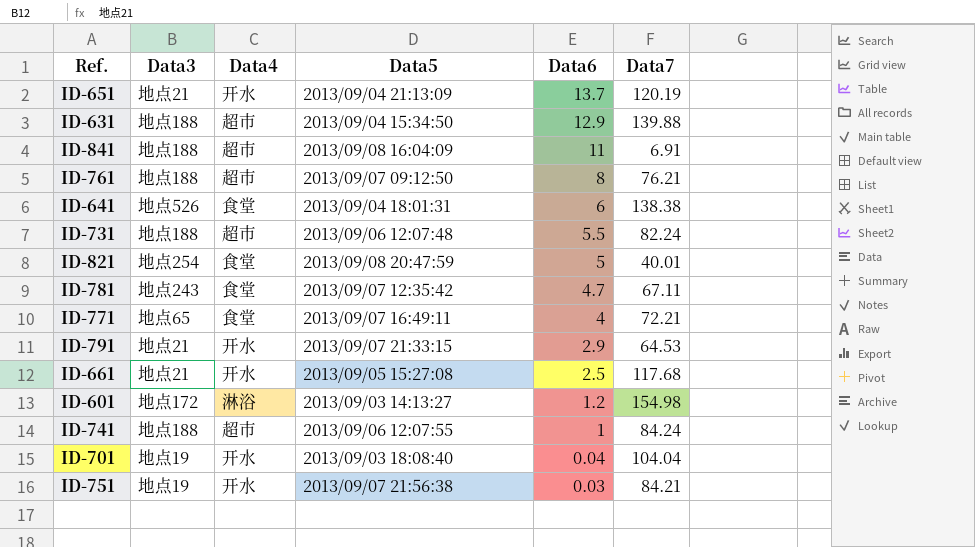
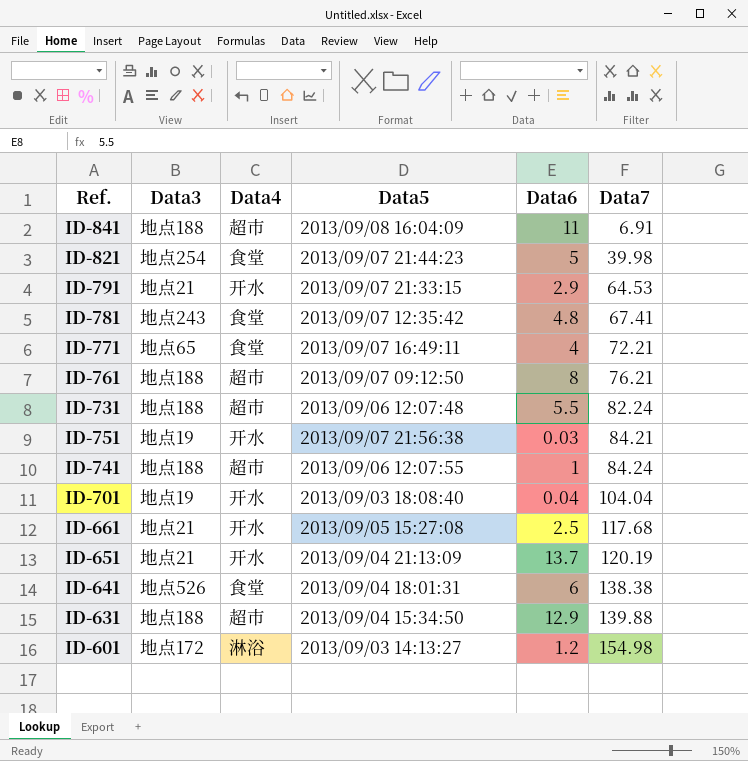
row order: Data6 descending -> Data7 ascending
ID-821 | Data5: 2013/09/08 20:47:59 -> 2013/09/07 21:44:23
ID-821 | Data7: 40.01 -> 39.98
ID-781 | Data6: 4.7 -> 4.8
ID-781 | Data7: 67.11 -> 67.41

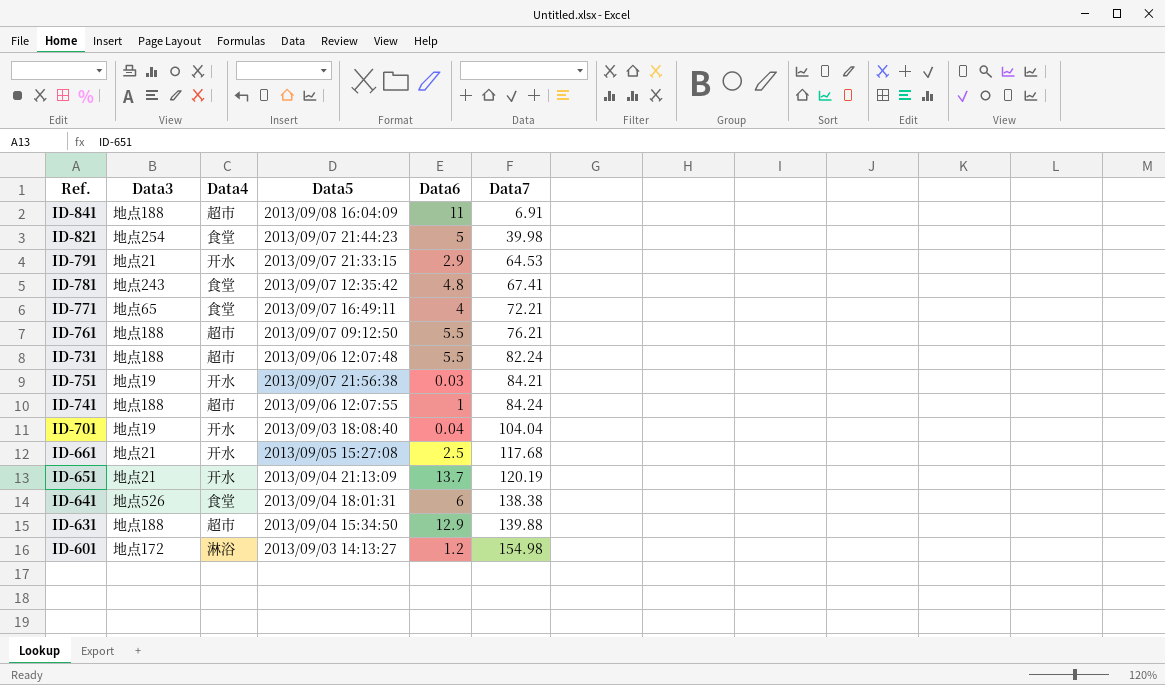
ID-761 | Data6: 8 -> 5.5

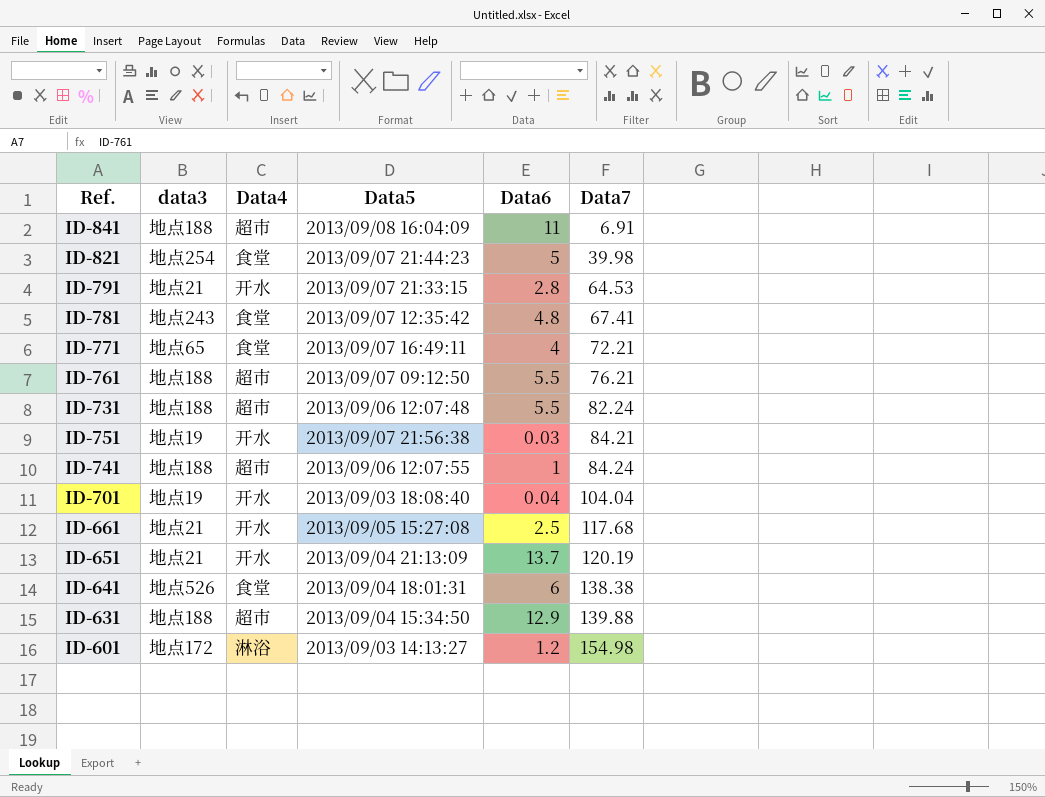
column name: Data3 -> data3
ID-791 | Data6: 2.9 -> 2.8

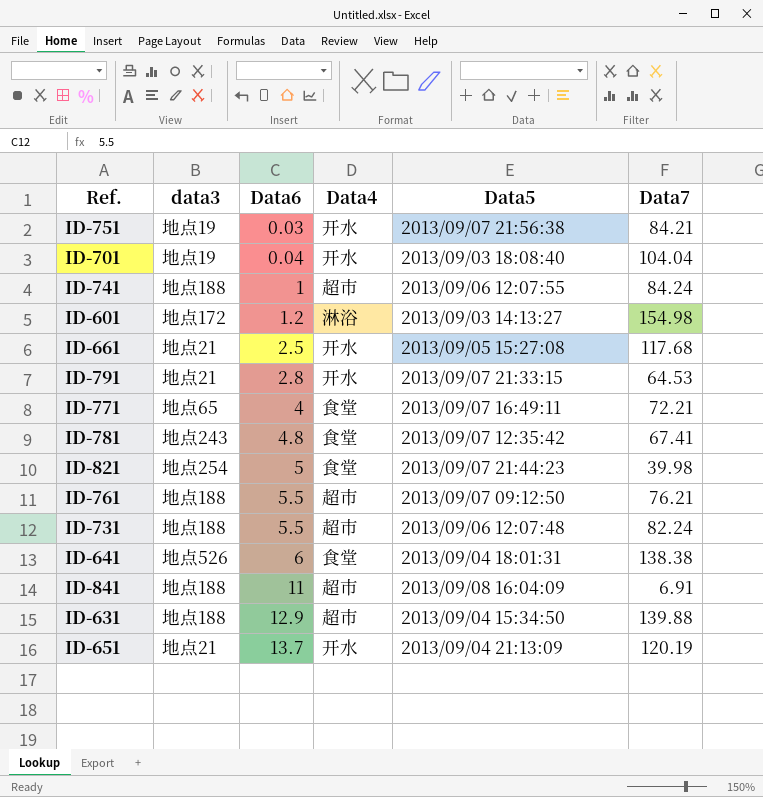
row order: Data7 ascending -> Data6 ascending
column Data6 | position: 5 -> 3

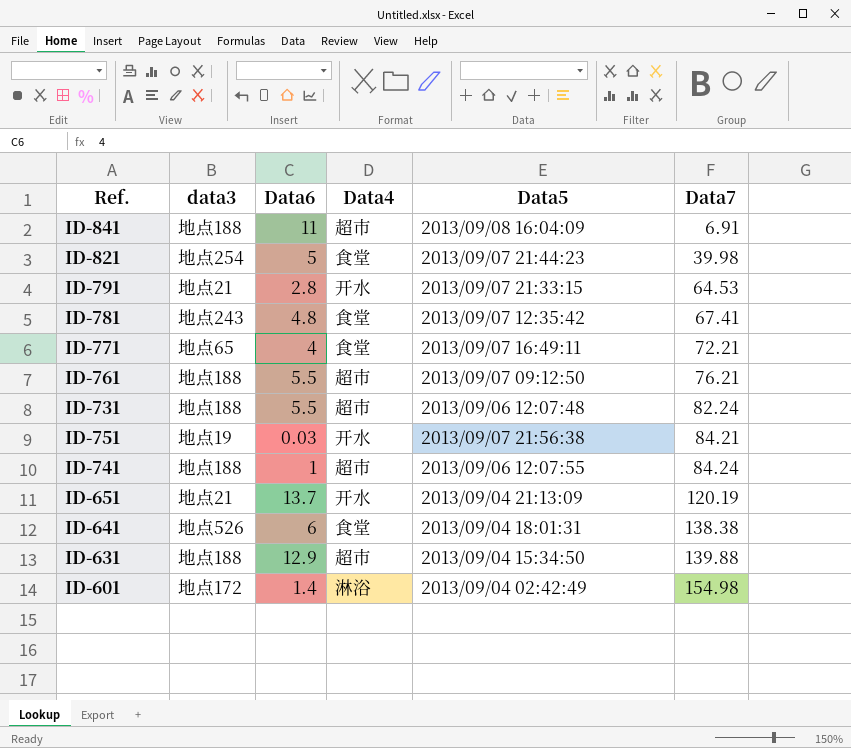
row order: Data6 ascending -> Data7 ascending
row ID-701: 地点19 | 0.04 | 开水 | 2013/09/03 18:08:40 | 104.04 -> none
row ID-661: 地点21 | 2.5 | 开水 | 2013/09/05 15:27:08 | 117.68 -> none
ID-601 | Data6: 1.2 -> 1.4
ID-601 | Data5: 2013/09/03 14:13:27 -> 2013/09/04 02:42:49

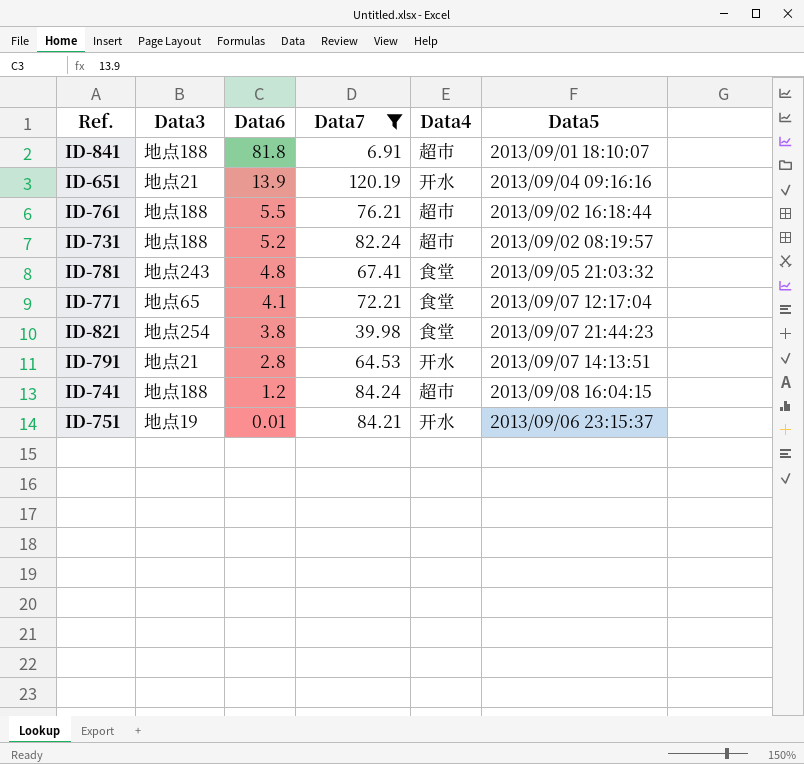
filter: none -> Data7 <= 120.19
row order: Data7 ascending -> Data6 descending
column name: data3 -> Data3
column Data7 | position: 6 -> 4
ID-841 | Data6: 11 -> 81.8
ID-841 | Data5: 2013/09/08 16:04:09 -> 2013/09/01 18:10:07
ID-651 | Data6: 13.7 -> 13.9
ID-651 | Data5: 2013/09/04 21:13:09 -> 2013/09/04 09:16:16
ID-761 | Data5: 2013/09/07 09:12:50 -> 2013/09/02 16:18:44
ID-731 | Data6: 5.5 -> 5.2
ID-731 | Data5: 2013/09/06 12:07:48 -> 2013/09/02 08:19:57
ID-781 | Data5: 2013/09/07 12:35:42 -> 2013/09/05 21:03:32
ID-771 | Data6: 4 -> 4.1
ID-771 | Data5: 2013/09/07 16:49:11 -> 2013/09/07 12:17:04
ID-821 | Data6: 5 -> 3.8
ID-791 | Data5: 2013/09/07 21:33:15 -> 2013/09/07 14:13:51
ID-741 | Data6: 1 -> 1.2
ID-741 | Data5: 2013/09/06 12:07:55 -> 2013/09/08 16:04:15
ID-751 | Data6: 0.03 -> 0.01
ID-751 | Data5: 2013/09/07 21:56:38 -> 2013/09/06 23:15:37

